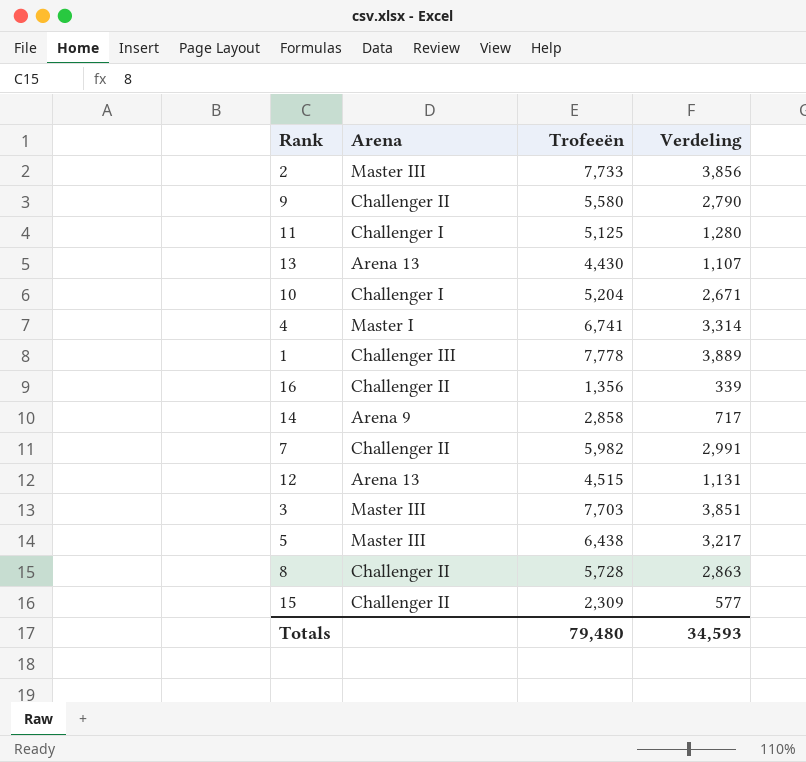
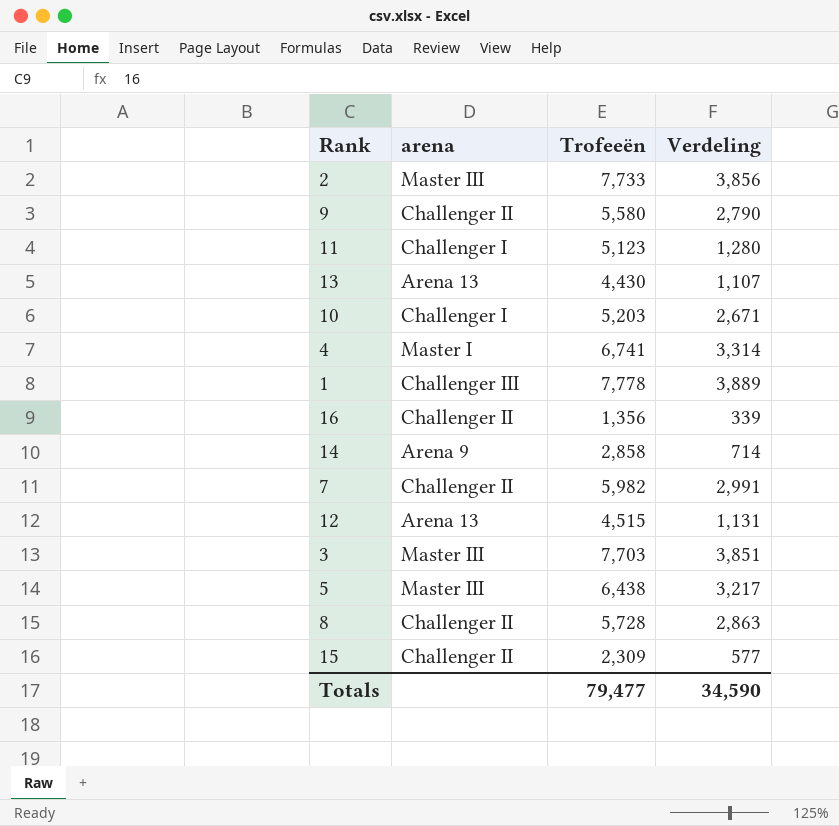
column name: Arena -> arena
11 | Trofeeën: 5,125 -> 5,123
10 | Trofeeën: 5,204 -> 5,203
14 | Verdeling: 717 -> 714
Totals | Trofeeën: 79,480 -> 79,477
Totals | Verdeling: 34,593 -> 34,590

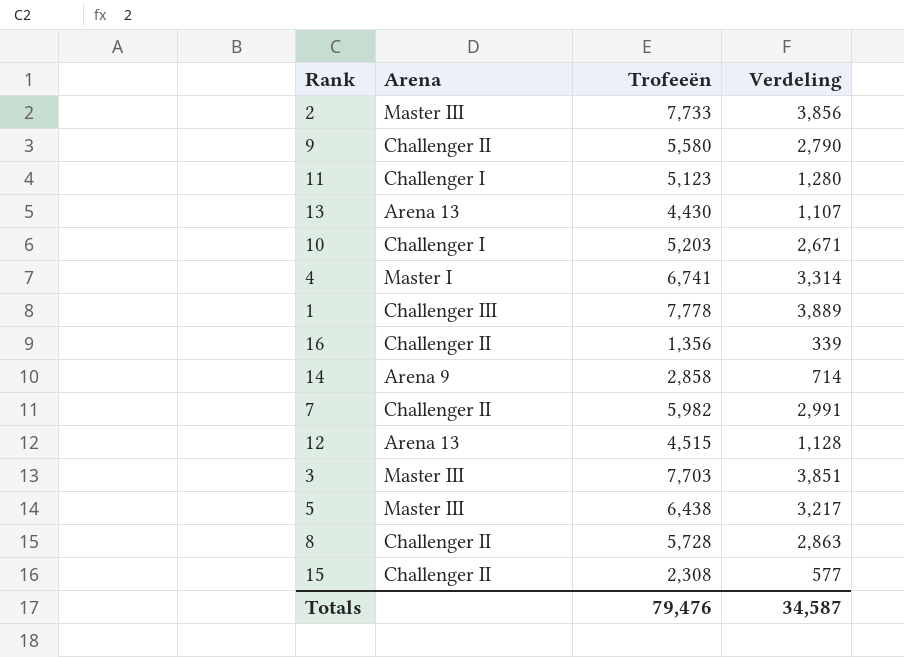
column name: arena -> Arena
12 | Verdeling: 1,131 -> 1,128
15 | Trofeeën: 2,309 -> 2,308
Totals | Trofeeën: 79,477 -> 79,476
Totals | Verdeling: 34,590 -> 34,587

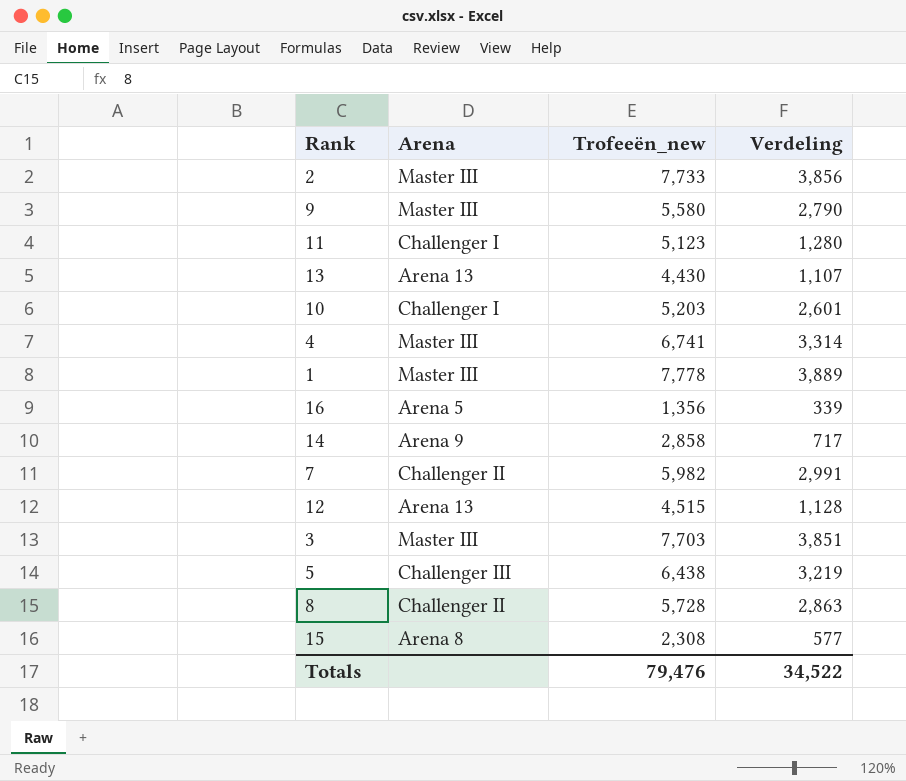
column name: Trofeeën -> Trofeeën_new
9 | Arena: Challenger II -> Master III
10 | Verdeling: 2,671 -> 2,601
4 | Arena: Master I -> Master III
1 | Arena: Challenger III -> Master III
16 | Arena: Challenger II -> Arena 5
14 | Verdeling: 714 -> 717
5 | Arena: Master III -> Challenger III
5 | Verdeling: 3,217 -> 3,219
15 | Arena: Challenger II -> Arena 8
Totals | Verdeling: 34,587 -> 34,522

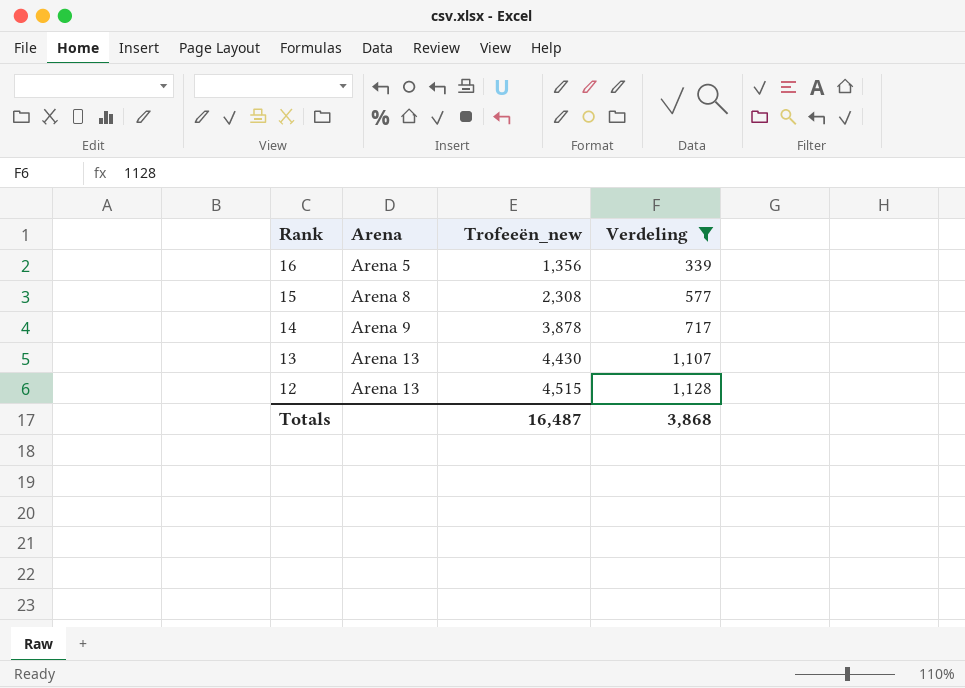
filter: none -> Verdeling <= 1,128
row order: none -> Rank descending
14 | Trofeeën_new: 2,858 -> 3,878
Totals | Trofeeën_new: 79,476 -> 16,487
Totals | Verdeling: 34,522 -> 3,868

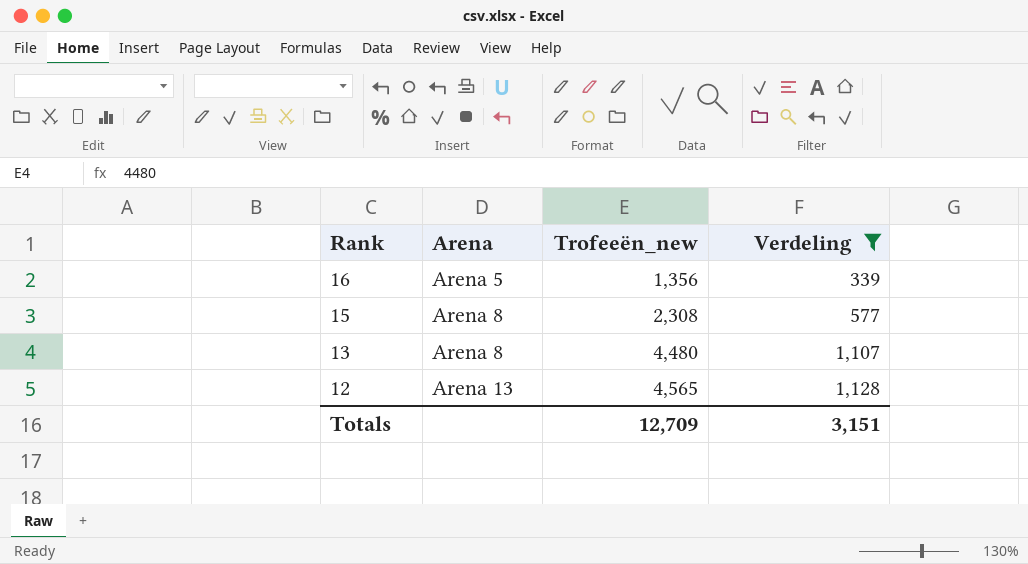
row 14: Arena 9 | 3,878 | 717 -> none
13 | Arena: Arena 13 -> Arena 8
13 | Trofeeën_new: 4,430 -> 4,480
12 | Trofeeën_new: 4,515 -> 4,565
Totals | Trofeeën_new: 16,487 -> 12,709
Totals | Verdeling: 3,868 -> 3,151

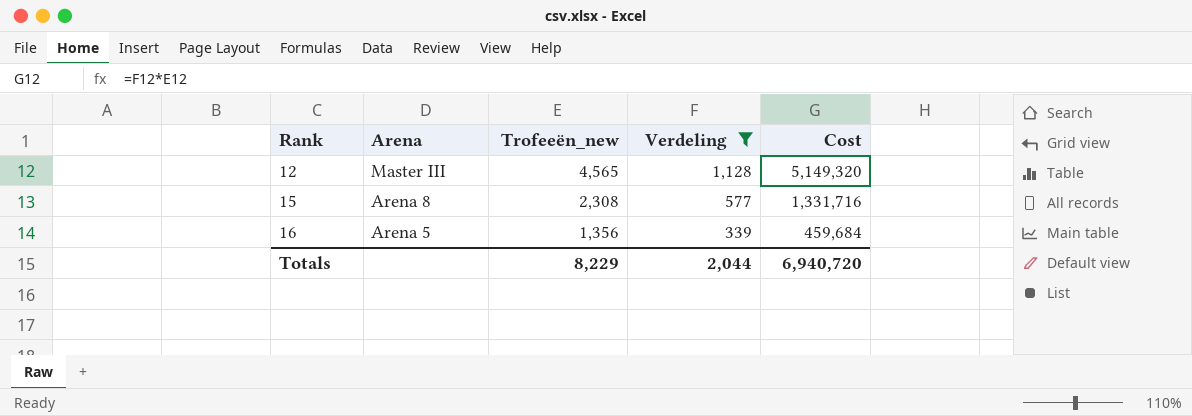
row order: Rank descending -> Rank ascending
column Cost | formula: none -> [Trofeeën_new] * [Verdeling]
row 13: Arena 8 | 4,480 | 1,107 -> none
12 | Arena: Arena 13 -> Master III
Totals | Trofeeën_new: 12,709 -> 8,229
Totals | Verdeling: 3,151 -> 2,044

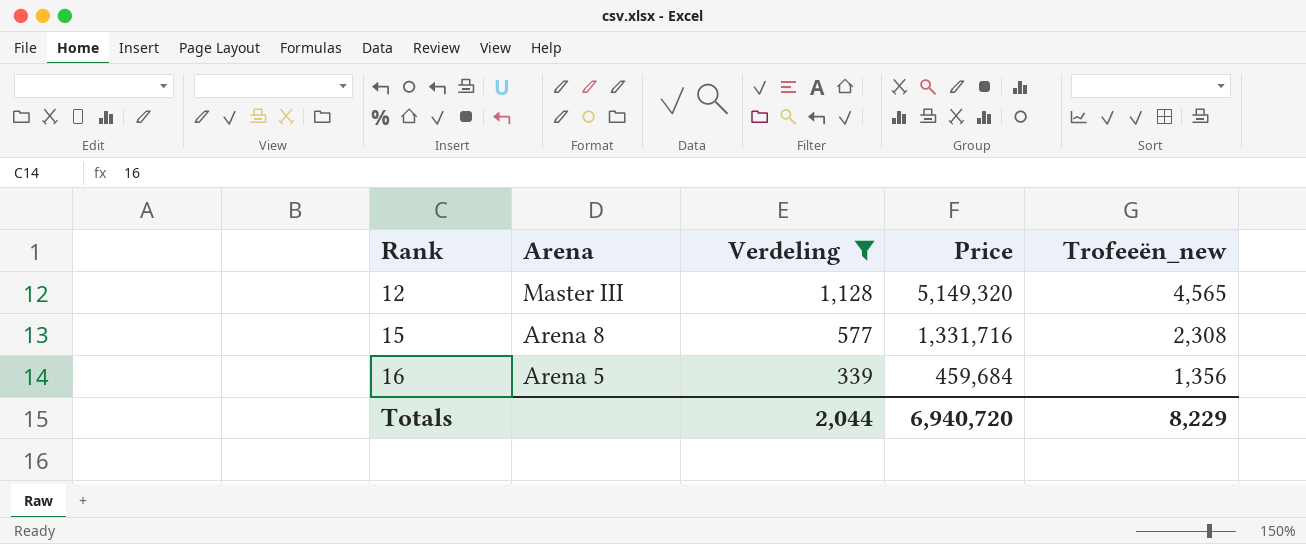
column name: Cost -> Price
column Trofeeën_new | position: 3 -> 5

